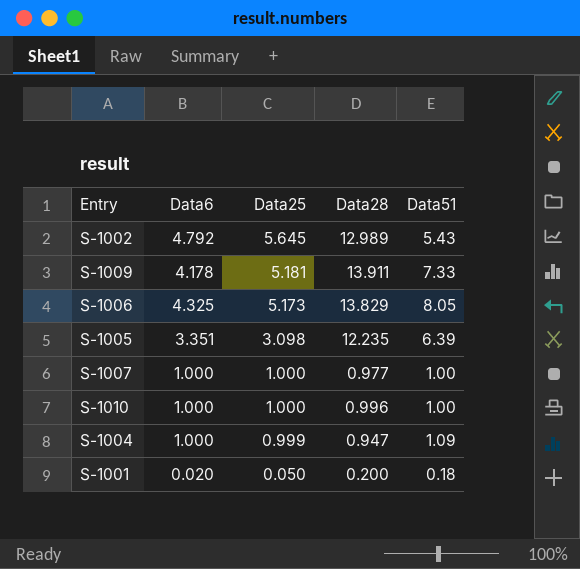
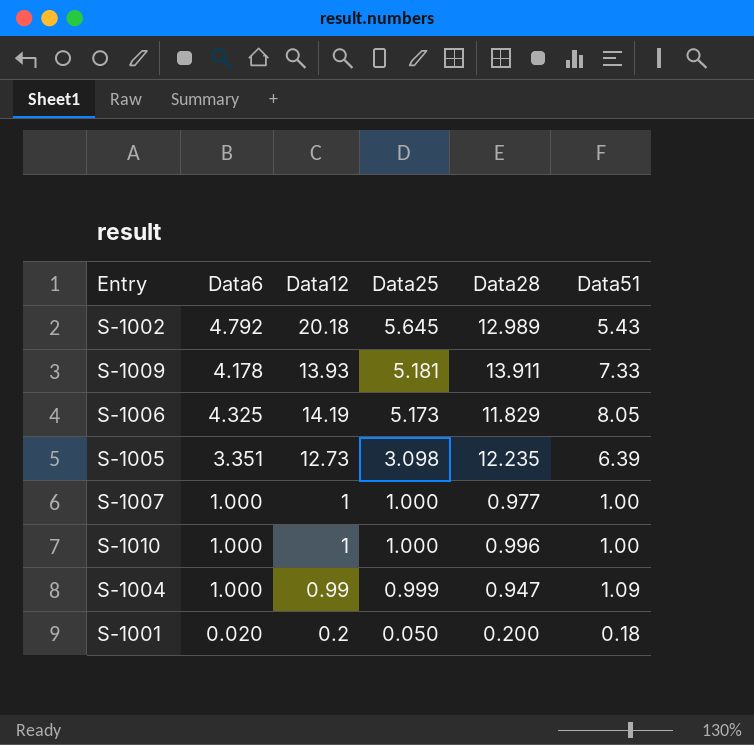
column Data12 | position: none -> 3
S-1006 | Data28: 13.829 -> 11.829

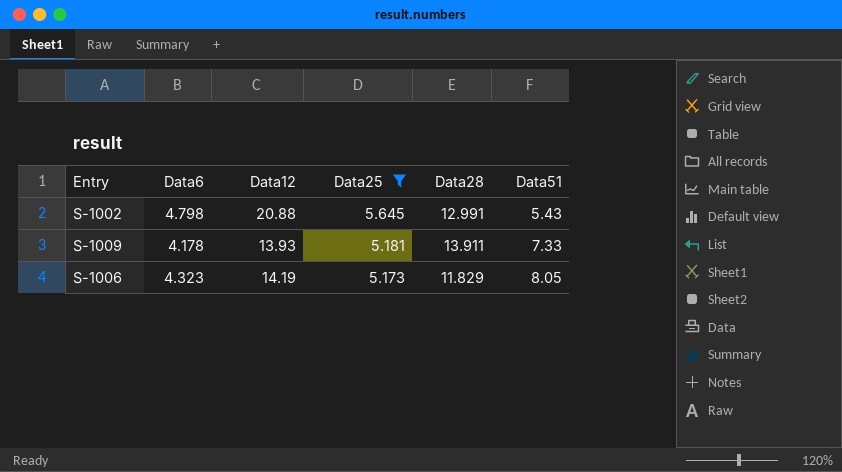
filter: none -> Data25 >= 5.173
S-1002 | Data6: 4.792 -> 4.798
S-1002 | Data12: 20.18 -> 20.88
S-1002 | Data28: 12.989 -> 12.991
S-1006 | Data6: 4.325 -> 4.323

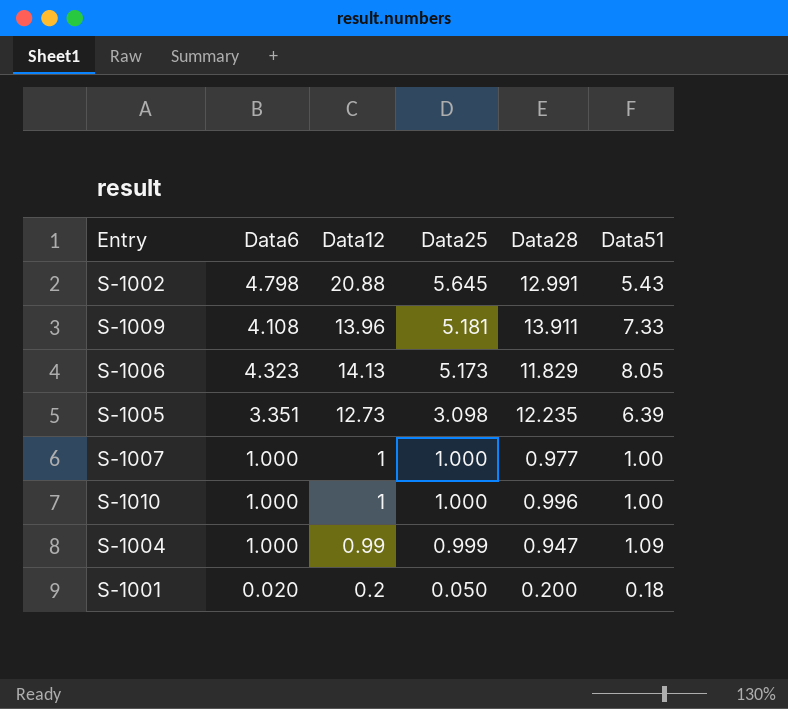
filter: Data25 >= 5.173 -> none
S-1009 | Data6: 4.178 -> 4.108
S-1009 | Data12: 13.93 -> 13.96
S-1006 | Data12: 14.19 -> 14.13

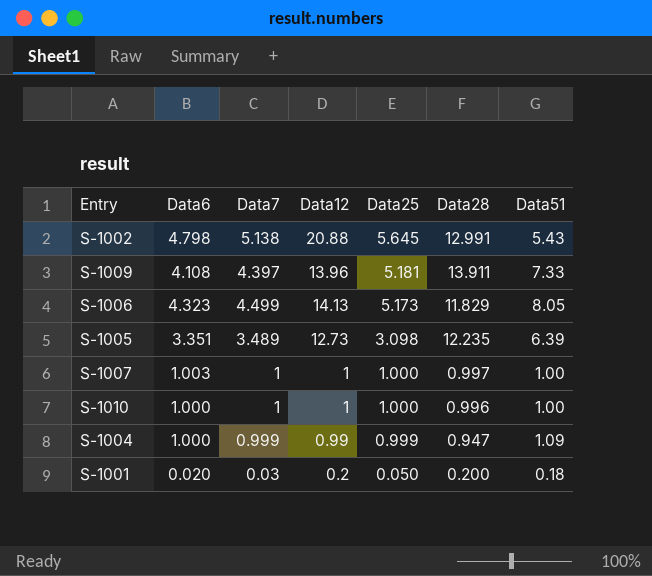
column Data7 | position: none -> 3
S-1007 | Data6: 1.000 -> 1.003
S-1007 | Data28: 0.977 -> 0.997

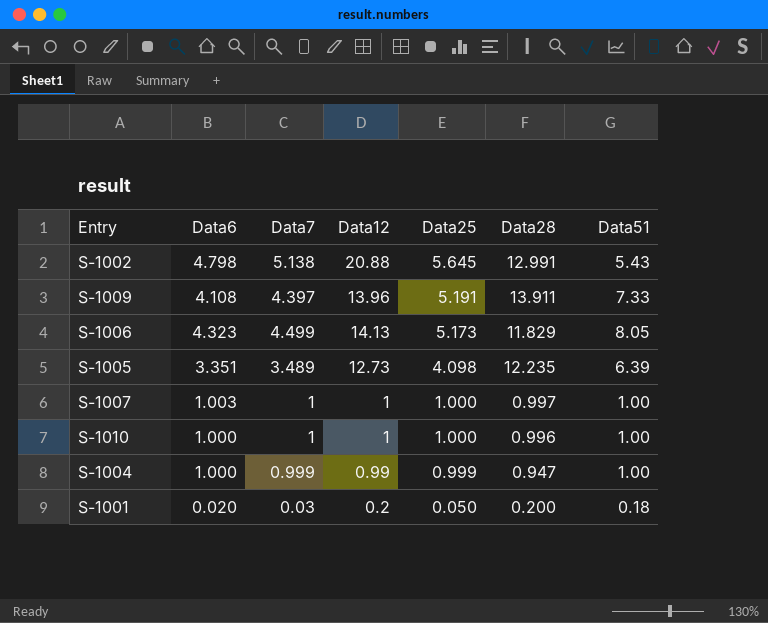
S-1009 | Data25: 5.181 -> 5.191
S-1005 | Data25: 3.098 -> 4.098
S-1004 | Data51: 1.09 -> 1.00

